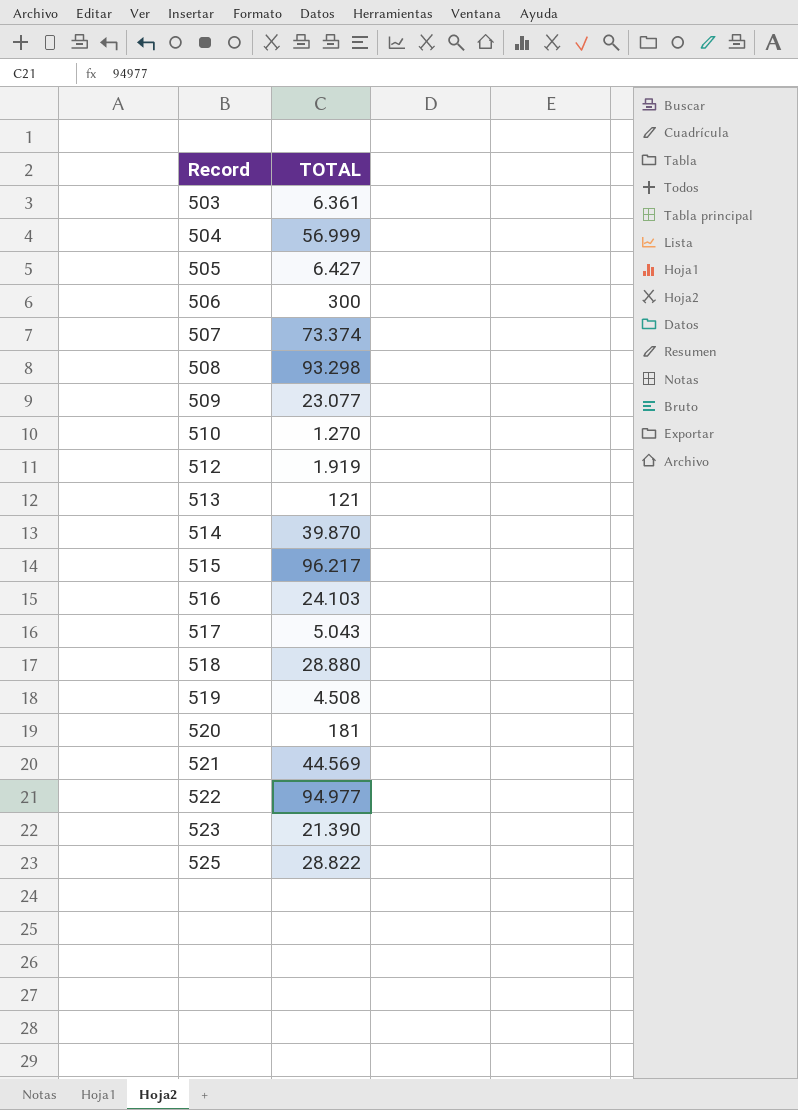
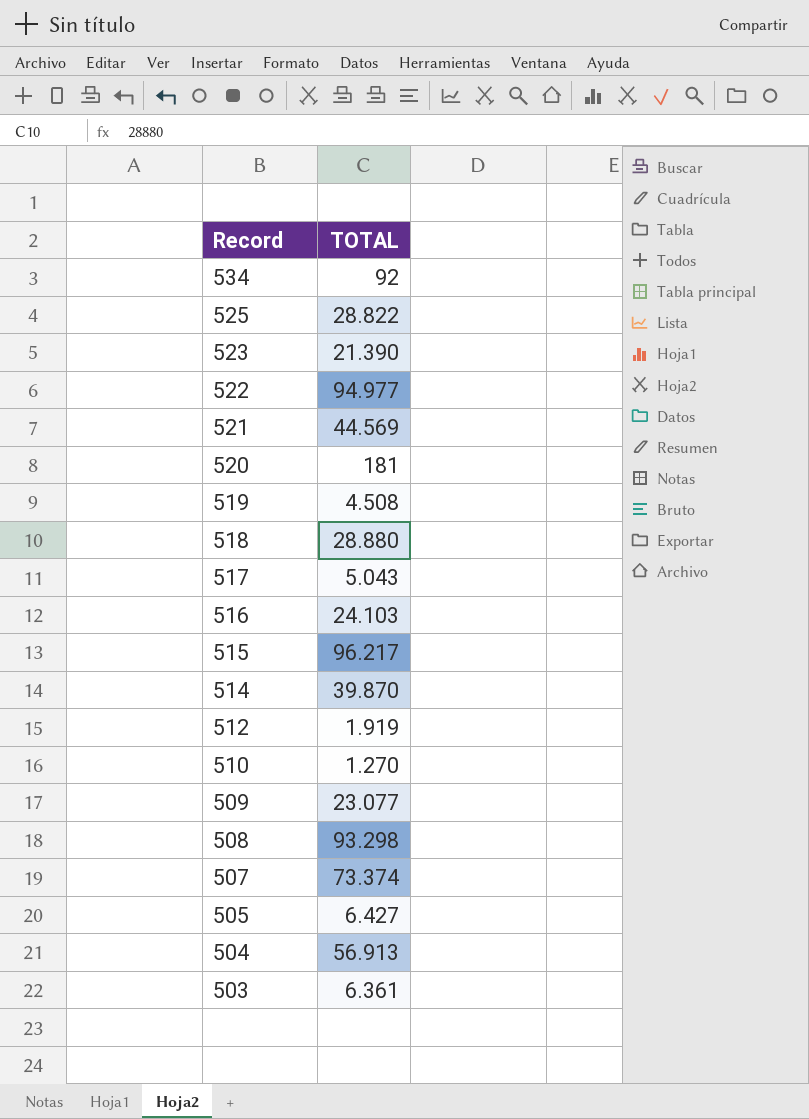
row order: Record ascending -> Record descending
row 506: 300 -> none
row 513: 121 -> none
row 534: none -> 92
504 | TOTAL: 56.999 -> 56.913

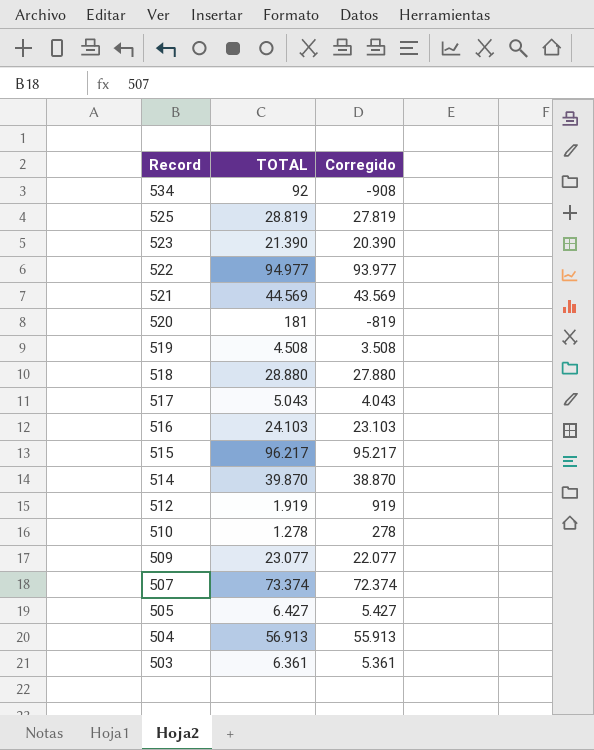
column Corregido | formula: none -> [TOTAL] - 1000
row 508: 93.298 -> none
525 | TOTAL: 28.822 -> 28.819
510 | TOTAL: 1.270 -> 1.278

